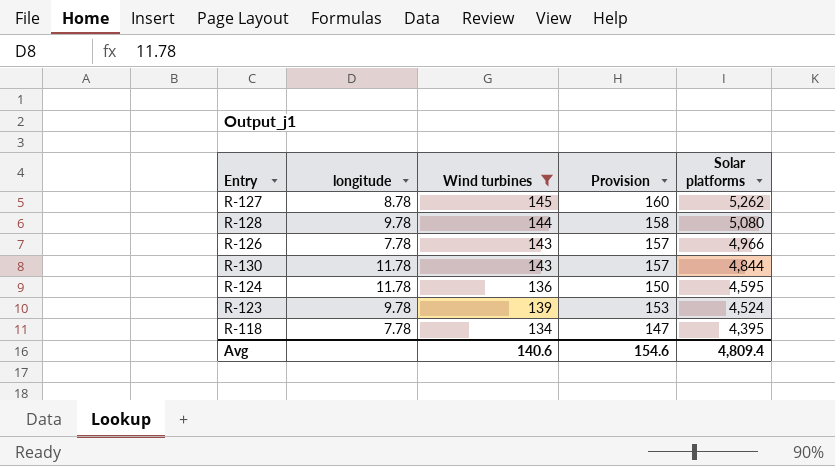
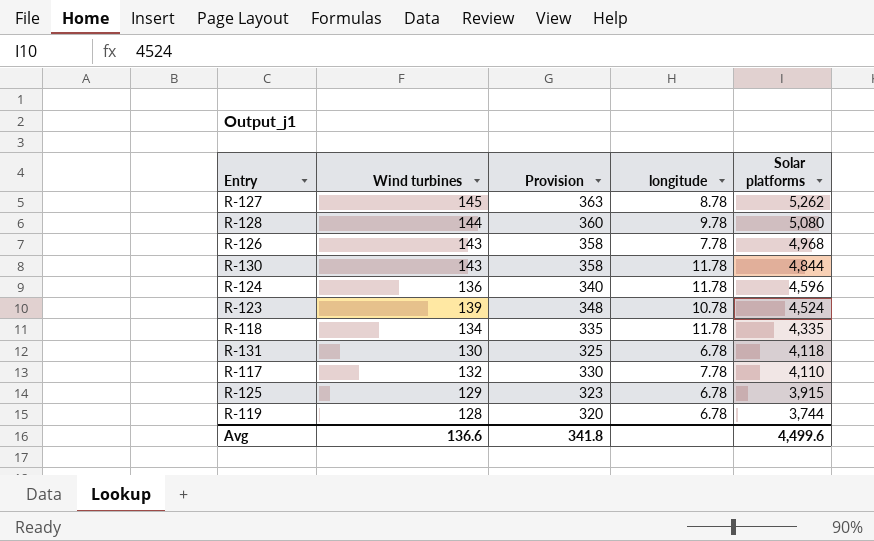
filter: Wind turbines >= 134 -> none
column Provision | formula: [Wind turbines] * 1.1 -> [Wind turbines] * 2.5
column longitude | position: 2 -> 4
R-126 | Solar platforms: 4,966 -> 4,968
R-124 | Solar platforms: 4,595 -> 4,596
R-123 | longitude: 9.78 -> 10.78
R-118 | longitude: 7.78 -> 11.78
R-118 | Solar platforms: 4,395 -> 4,335
Avg | Wind turbines: 140.6 -> 136.6
Avg | Provision: 154.6 -> 341.8
Avg | Solar platforms: 4,809.4 -> 4,499.6

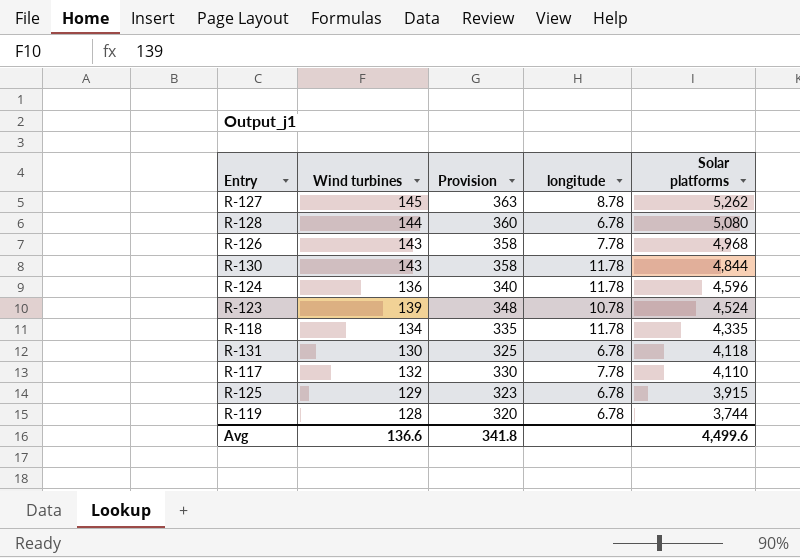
R-128 | longitude: 9.78 -> 6.78

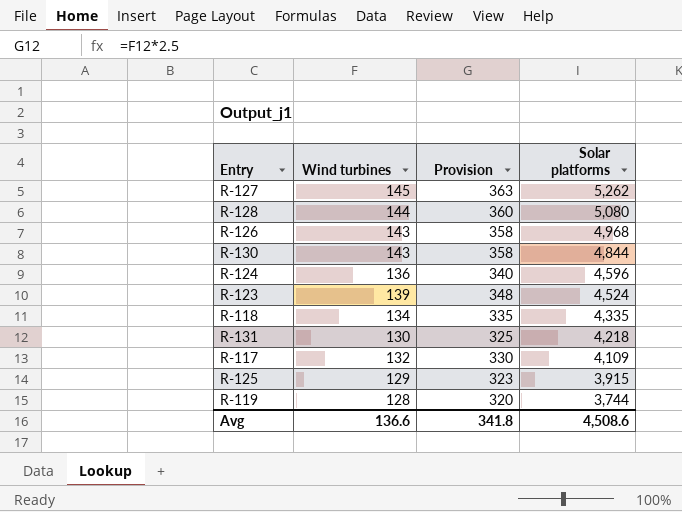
column longitude | position: 4 -> none
R-131 | Solar platforms: 4,118 -> 4,218
R-117 | Solar platforms: 4,110 -> 4,109
Avg | Solar platforms: 4,499.6 -> 4,508.6

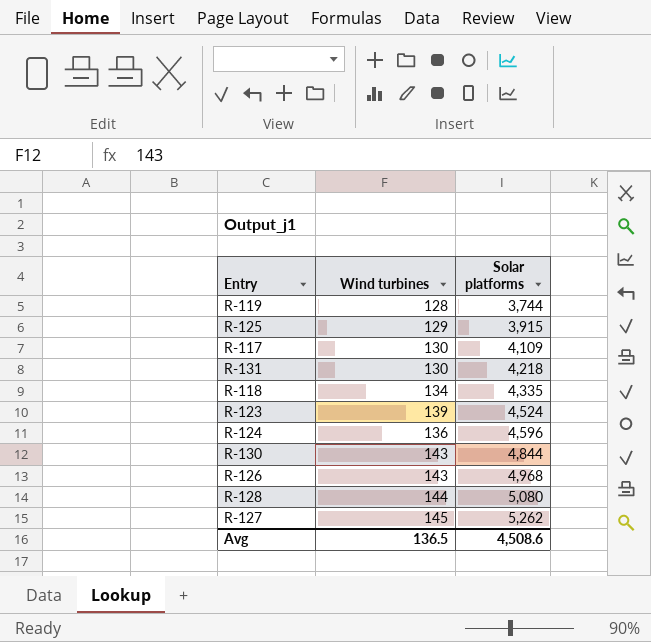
row order: Solar platforms descending -> Solar platforms ascending
column Provision | formula: [Wind turbines] * 2.5 -> none
R-117 | Wind turbines: 132 -> 130
Avg | Wind turbines: 136.6 -> 136.5

